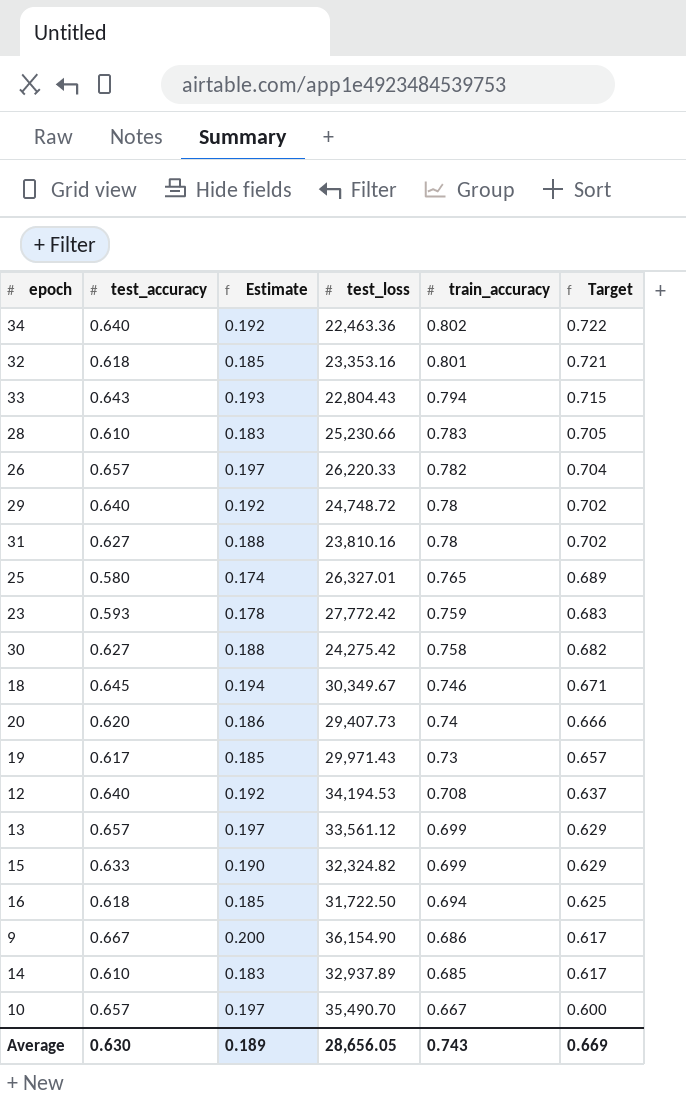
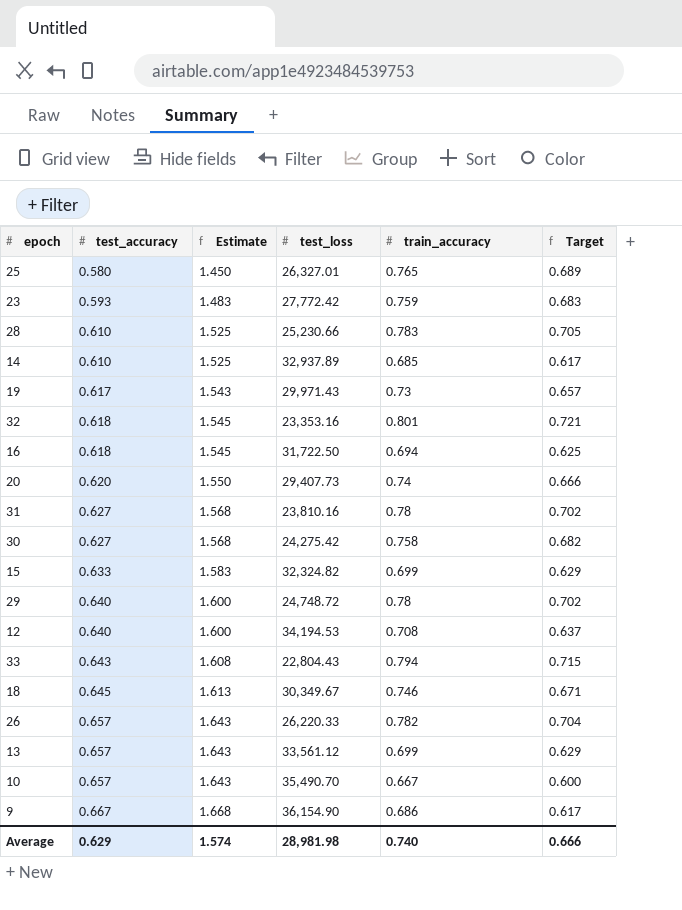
row order: train_accuracy descending -> test_accuracy ascending
column Estimate | formula: [test_accuracy] * 0.3 -> [test_accuracy] * 2.5
row 34: 0.640 | 0.192 | 22,463.36 | 0.802 | 0.722 -> none
Average | test_accuracy: 0.630 -> 0.629
Average | Estimate: 0.189 -> 1.574
Average | test_loss: 28,656.05 -> 28,981.98
Average | train_accuracy: 0.743 -> 0.740
Average | Target: 0.669 -> 0.666

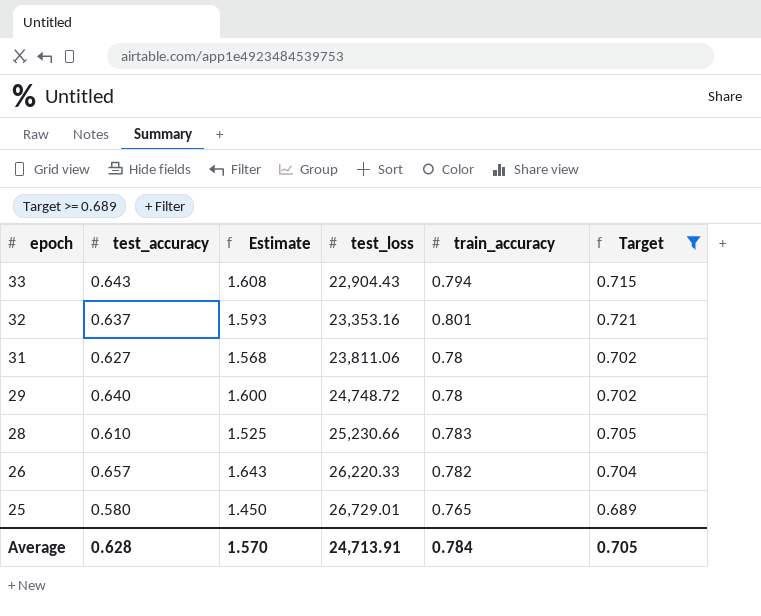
filter: none -> Target >= 0.689
row order: test_accuracy ascending -> epoch descending
33 | test_loss: 22,804.43 -> 22,904.43
32 | test_accuracy: 0.618 -> 0.637
32 | Estimate: 1.545 -> 1.593
31 | test_loss: 23,810.16 -> 23,811.06
25 | test_loss: 26,327.01 -> 26,729.01
Average | test_accuracy: 0.629 -> 0.628
Average | Estimate: 1.574 -> 1.570
Average | test_loss: 28,981.98 -> 24,713.91
Average | train_accuracy: 0.740 -> 0.784
Average | Target: 0.666 -> 0.705

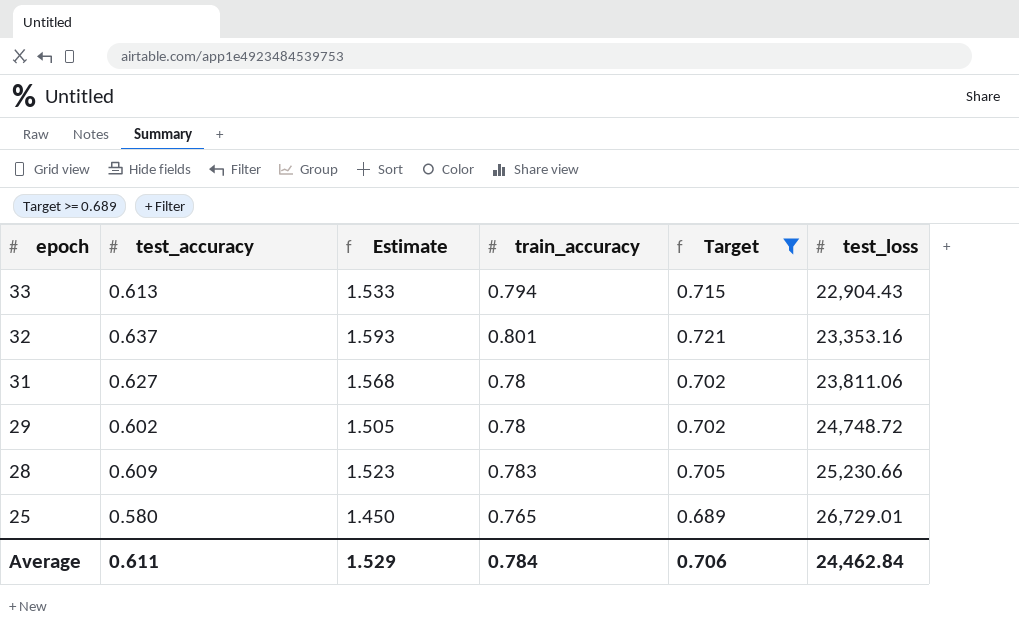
column test_loss | position: 4 -> 6
row 26: 0.657 | 1.643 | 26,220.33 | 0.782 | 0.704 -> none
33 | test_accuracy: 0.643 -> 0.613
33 | Estimate: 1.608 -> 1.533
29 | test_accuracy: 0.640 -> 0.602
29 | Estimate: 1.600 -> 1.505
28 | test_accuracy: 0.610 -> 0.609
28 | Estimate: 1.525 -> 1.523
Average | test_accuracy: 0.628 -> 0.611
Average | Estimate: 1.570 -> 1.529
Average | Target: 0.705 -> 0.706
Average | test_loss: 24,713.91 -> 24,462.84

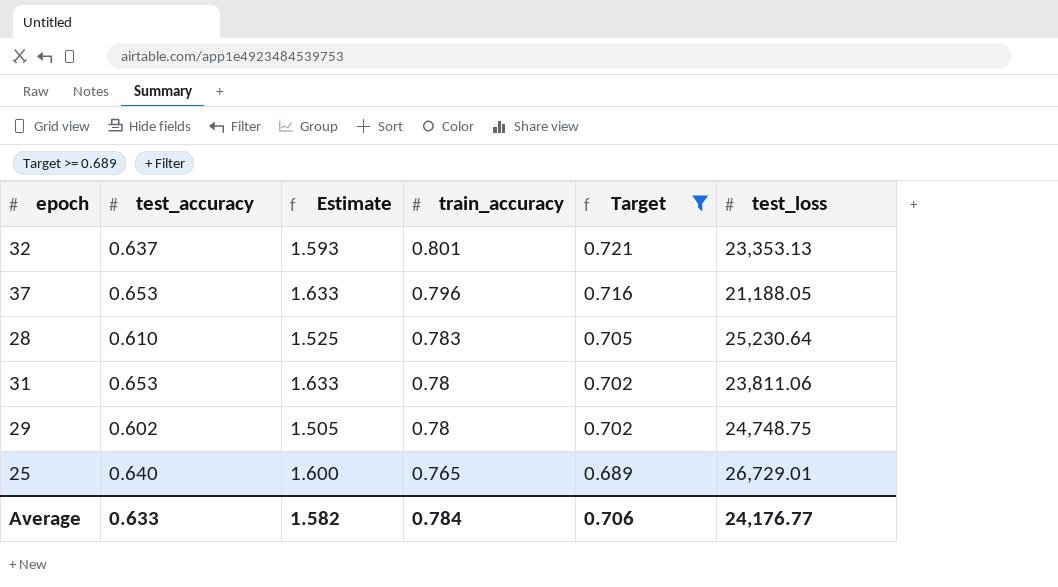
row order: epoch descending -> train_accuracy descending
row 33: 0.613 | 1.533 | 0.794 | 0.715 | 22,904.43 -> none
32 | test_loss: 23,353.16 -> 23,353.13
row 37: none -> 0.653 | 1.633 | 0.796 | 0.716 | 21,188.05
28 | test_accuracy: 0.609 -> 0.610
28 | Estimate: 1.523 -> 1.525
28 | test_loss: 25,230.66 -> 25,230.64
31 | test_accuracy: 0.627 -> 0.653
31 | Estimate: 1.568 -> 1.633
29 | test_loss: 24,748.72 -> 24,748.75
25 | test_accuracy: 0.580 -> 0.640
25 | Estimate: 1.450 -> 1.600
Average | test_accuracy: 0.611 -> 0.633
Average | Estimate: 1.529 -> 1.582
Average | test_loss: 24,462.84 -> 24,176.77

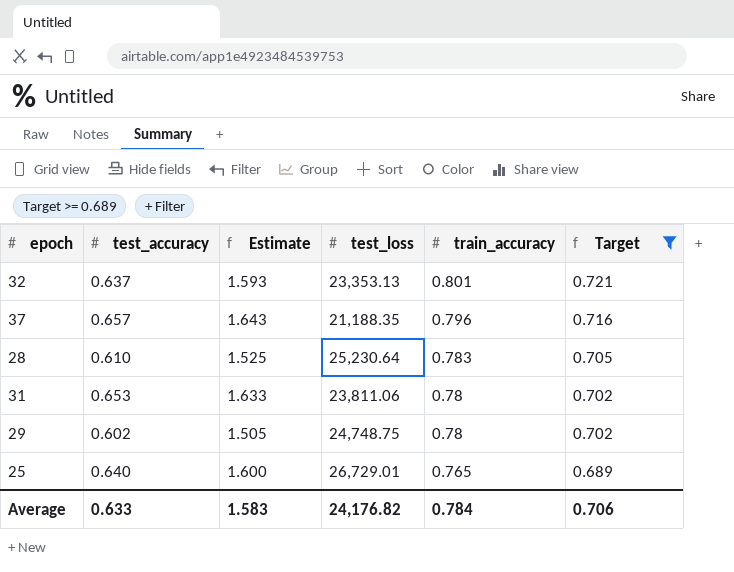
column test_loss | position: 6 -> 4
37 | test_accuracy: 0.653 -> 0.657
37 | Estimate: 1.633 -> 1.643
37 | test_loss: 21,188.05 -> 21,188.35
Average | Estimate: 1.582 -> 1.583
Average | test_loss: 24,176.77 -> 24,176.82

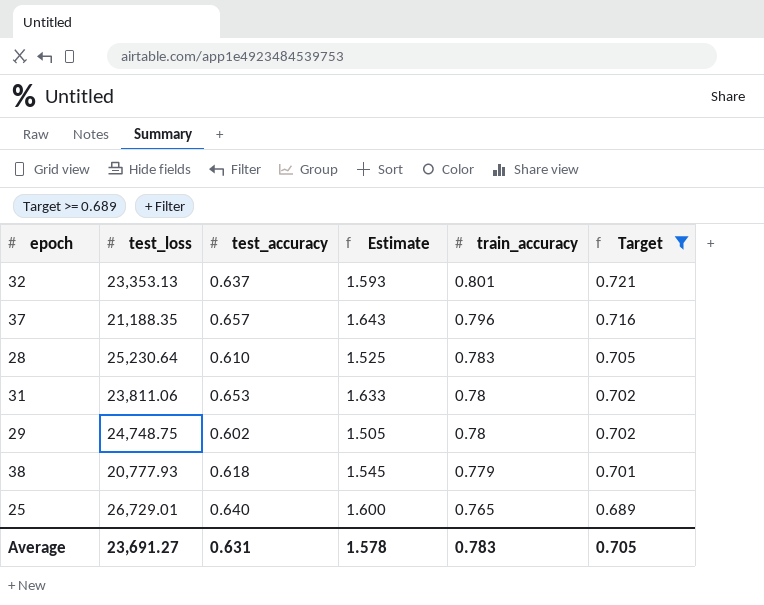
column test_loss | position: 4 -> 2
row 38: none -> 20,777.93 | 0.618 | 1.545 | 0.779 | 0.701
Average | test_loss: 24,176.82 -> 23,691.27
Average | test_accuracy: 0.633 -> 0.631
Average | Estimate: 1.583 -> 1.578
Average | train_accuracy: 0.784 -> 0.783
Average | Target: 0.706 -> 0.705

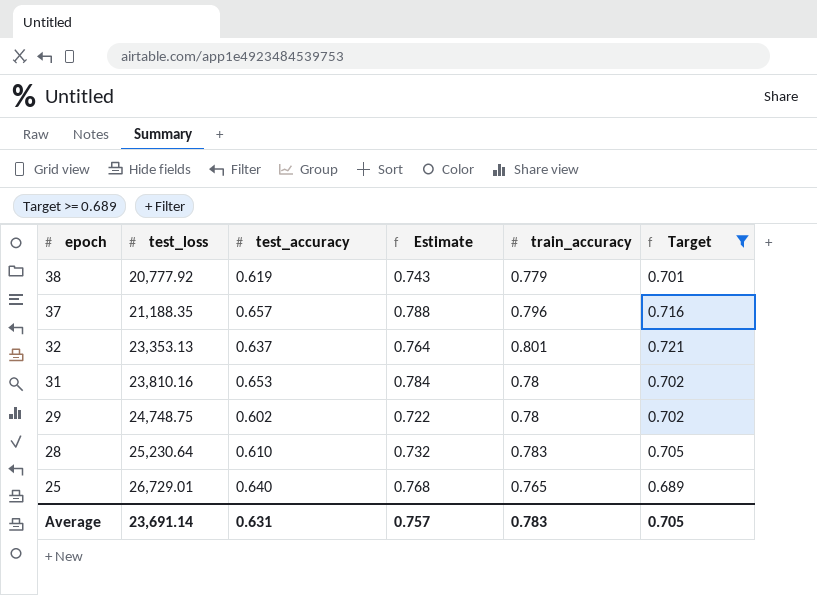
row order: train_accuracy descending -> epoch descending
column Estimate | formula: [test_accuracy] * 2.5 -> [test_accuracy] * 1.2
38 | test_loss: 20,777.93 -> 20,777.92
38 | test_accuracy: 0.618 -> 0.619
31 | test_loss: 23,811.06 -> 23,810.16
Average | test_loss: 23,691.27 -> 23,691.14
Average | Estimate: 1.578 -> 0.757

